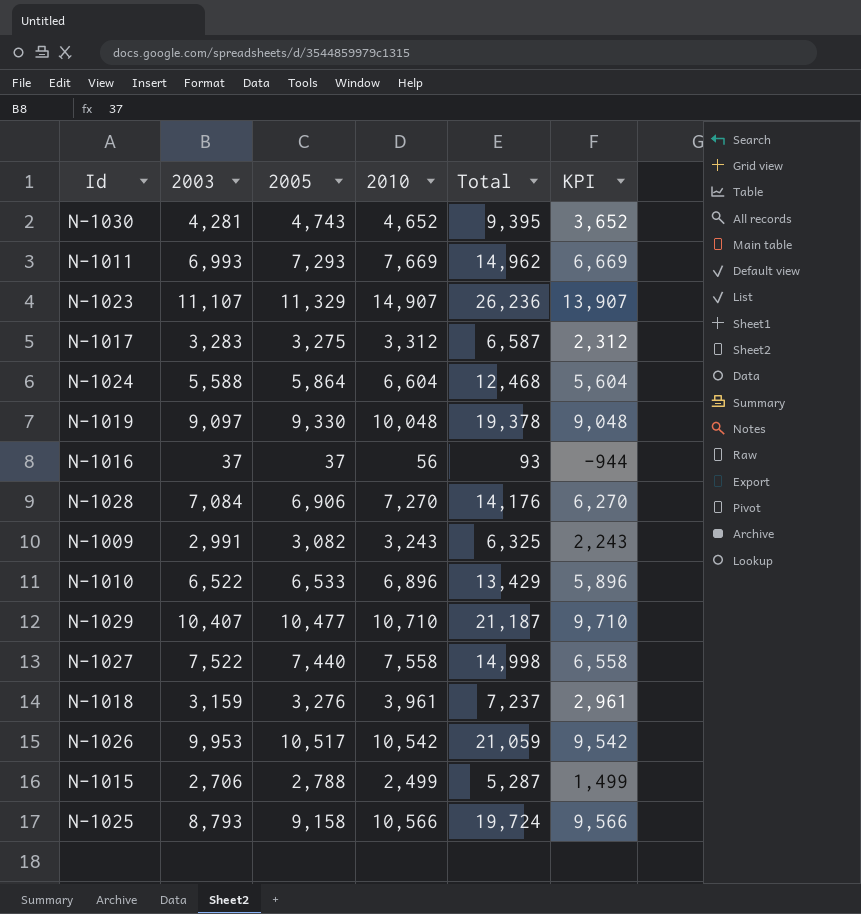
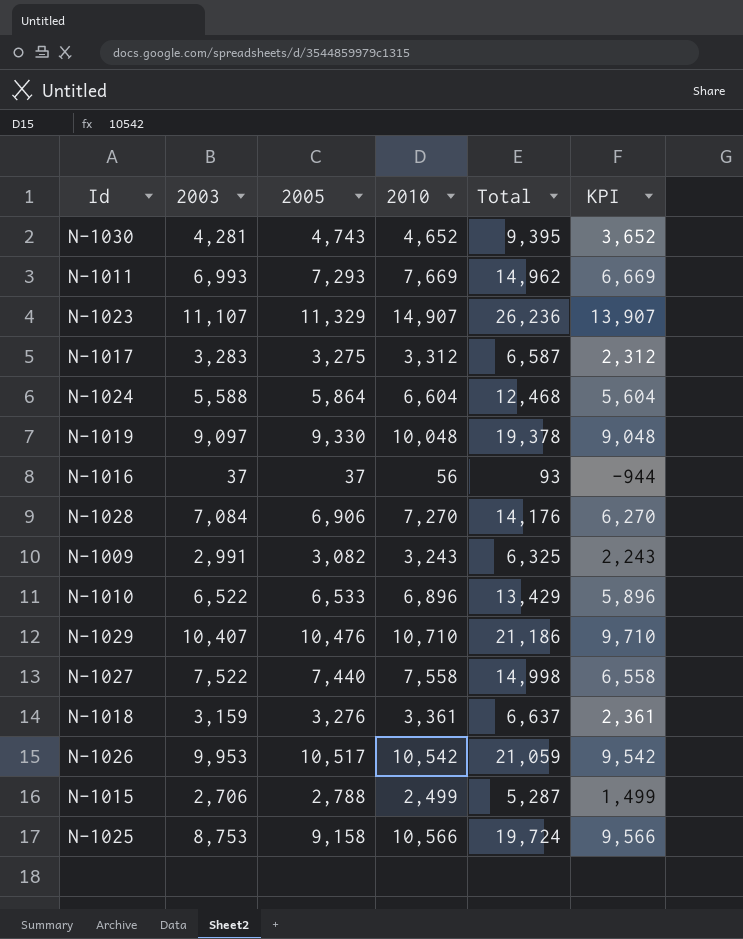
N-1029 | 2005: 10,477 -> 10,476
N-1029 | Total: 21,187 -> 21,186
N-1018 | 2010: 3,961 -> 3,361
N-1018 | Total: 7,237 -> 6,637
N-1018 | KPI: 2,961 -> 2,361
N-1025 | 2003: 8,793 -> 8,753

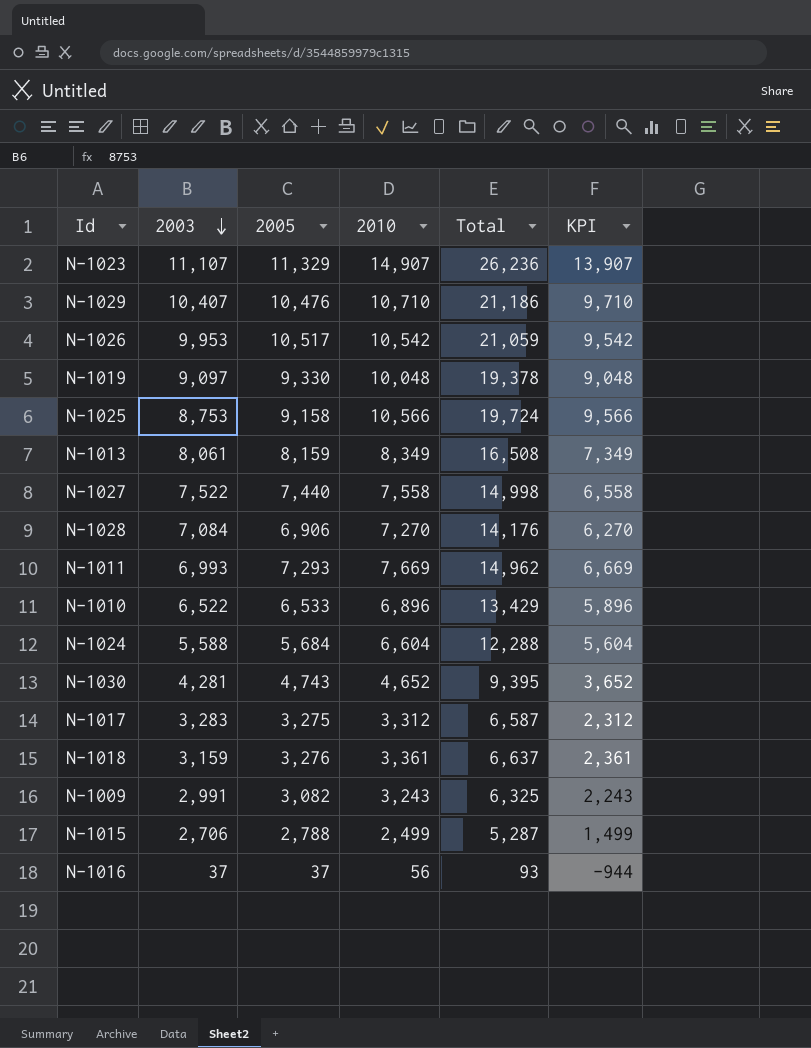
row order: none -> 2003 descending
row N-1013: none -> 8,061 | 8,159 | 8,349 | 16,508 | 7,349
N-1024 | 2005: 5,864 -> 5,684
N-1024 | Total: 12,468 -> 12,288

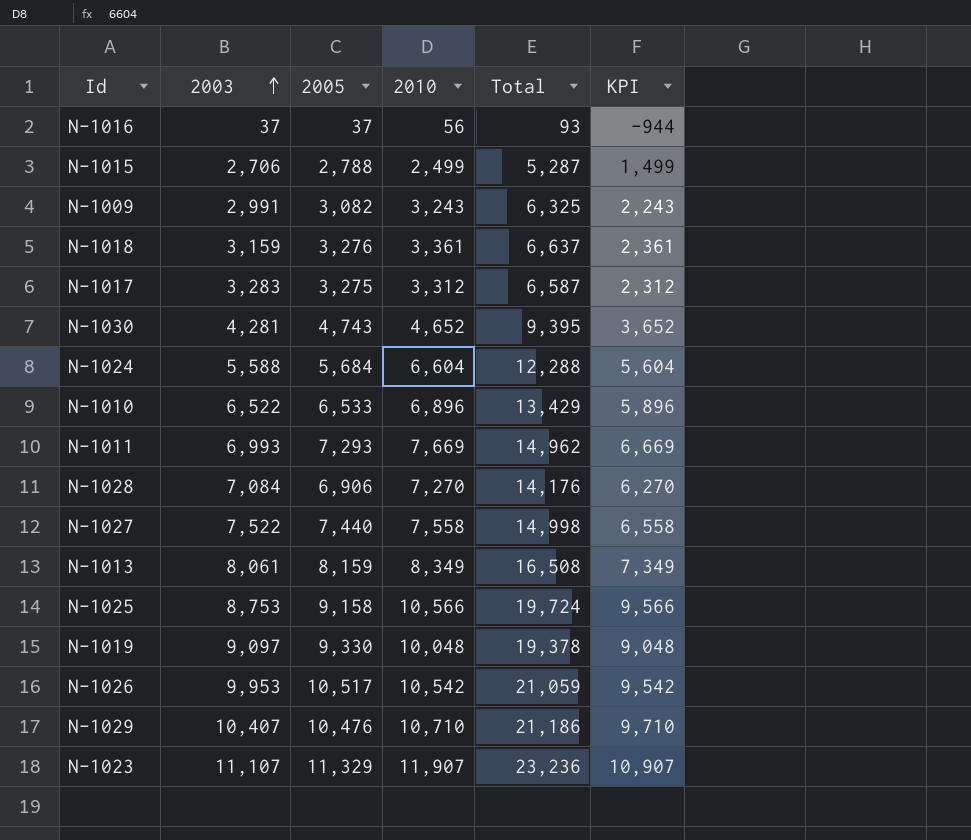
row order: 2003 descending -> 2003 ascending
N-1023 | 2010: 14,907 -> 11,907
N-1023 | Total: 26,236 -> 23,236
N-1023 | KPI: 13,907 -> 10,907

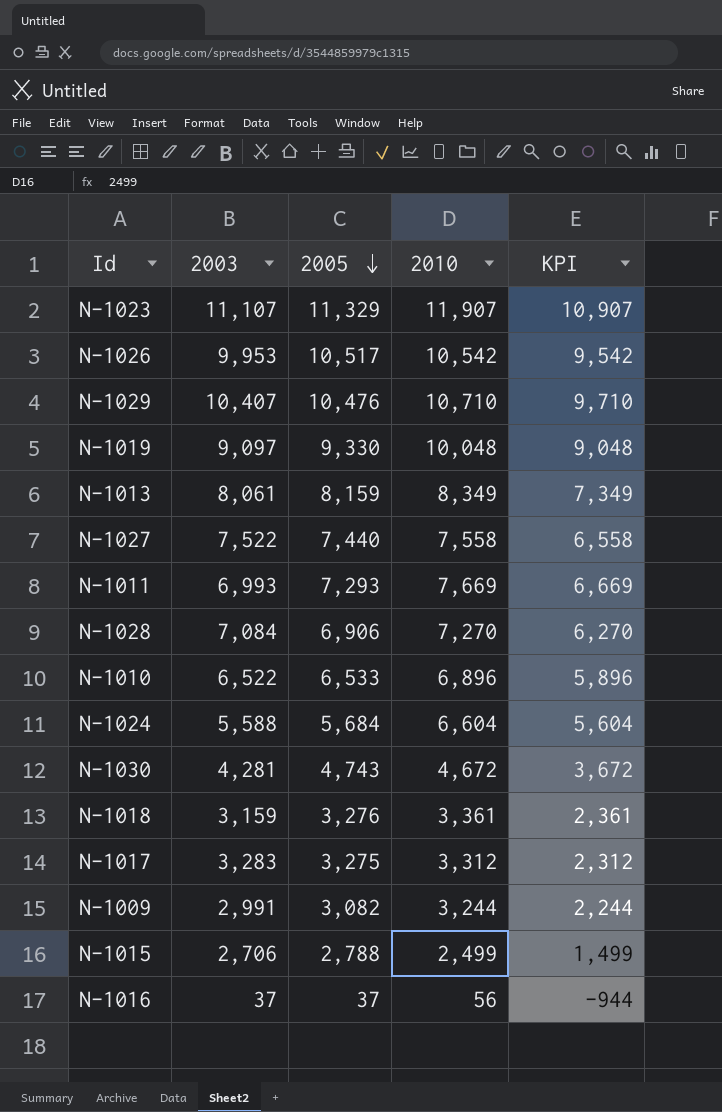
row order: 2003 ascending -> 2005 descending
column Total | formula: [2005] + [2010] -> none
row N-1025: 8,753 | 9,158 | 10,566 | 19,724 | 9,566 -> none
N-1030 | 2010: 4,652 -> 4,672
N-1030 | KPI: 3,652 -> 3,672
N-1009 | 2010: 3,243 -> 3,244
N-1009 | KPI: 2,243 -> 2,244

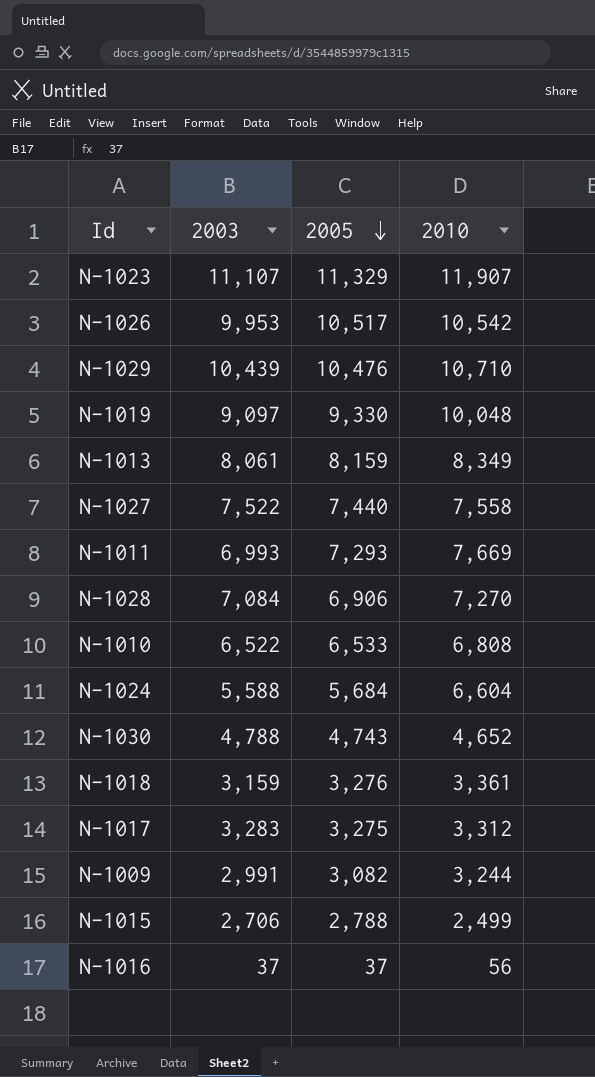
column KPI | formula: [2010] - 1000 -> none
N-1029 | 2003: 10,407 -> 10,439
N-1010 | 2010: 6,896 -> 6,808
N-1030 | 2003: 4,281 -> 4,788
N-1030 | 2010: 4,672 -> 4,652

